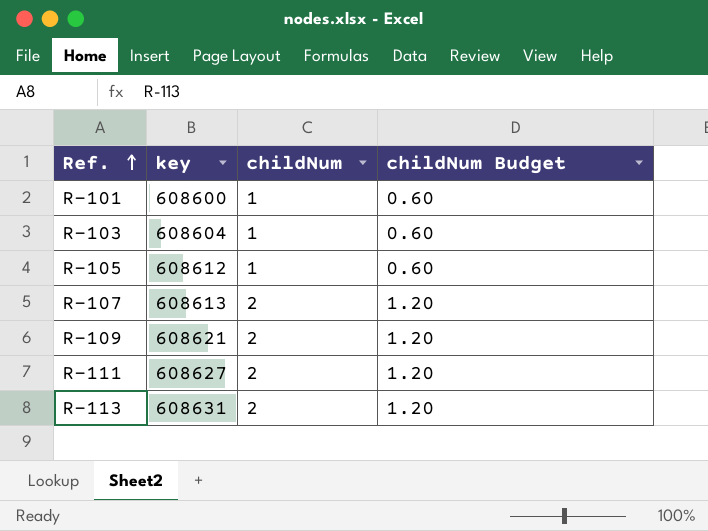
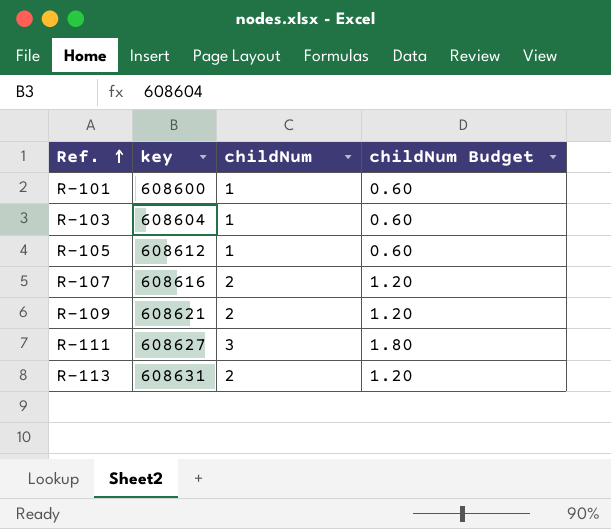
R-107 | key: 608613 -> 608616
R-111 | childNum: 2 -> 3
R-111 | childNum Budget: 1.20 -> 1.80

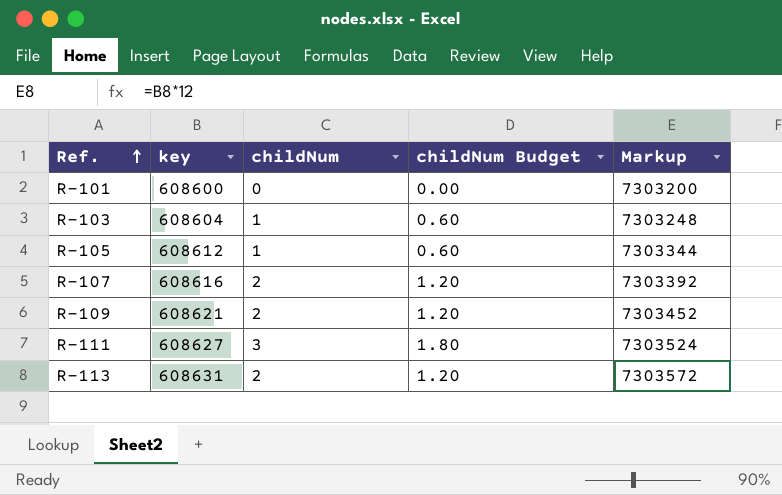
column Markup | formula: none -> [key] * 12
R-101 | childNum: 1 -> 0
R-101 | childNum Budget: 0.60 -> 0.00

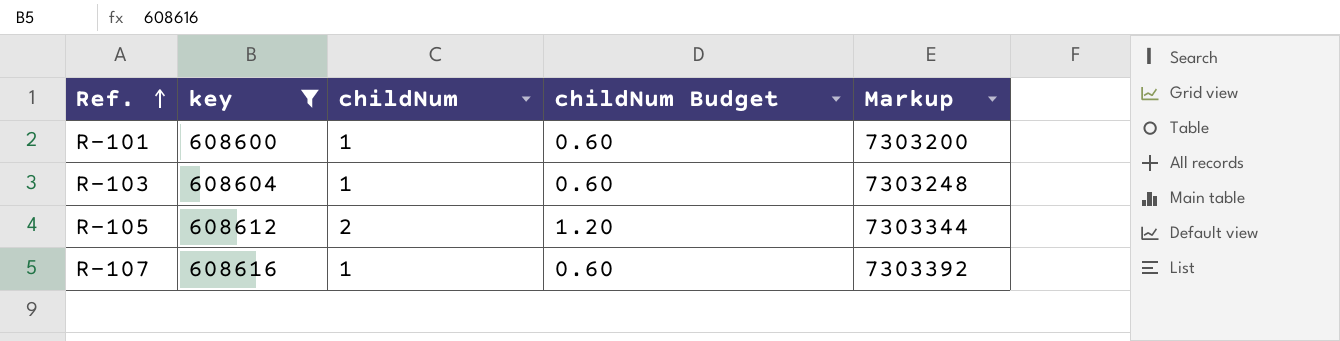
filter: none -> key <= 608616
R-101 | childNum: 0 -> 1
R-101 | childNum Budget: 0.00 -> 0.60
R-105 | childNum: 1 -> 2
R-105 | childNum Budget: 0.60 -> 1.20
R-107 | childNum: 2 -> 1
R-107 | childNum Budget: 1.20 -> 0.60

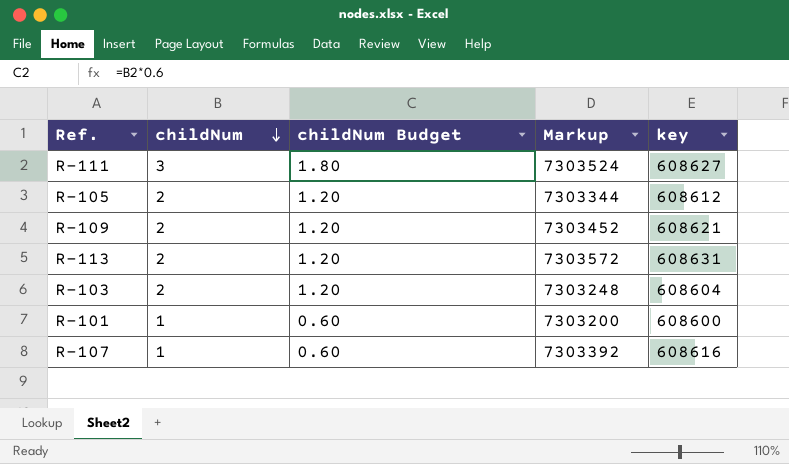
filter: key <= 608616 -> none
row order: Ref. ascending -> childNum descending
column key | position: 2 -> 5
R-103 | childNum: 1 -> 2
R-103 | childNum Budget: 0.60 -> 1.20

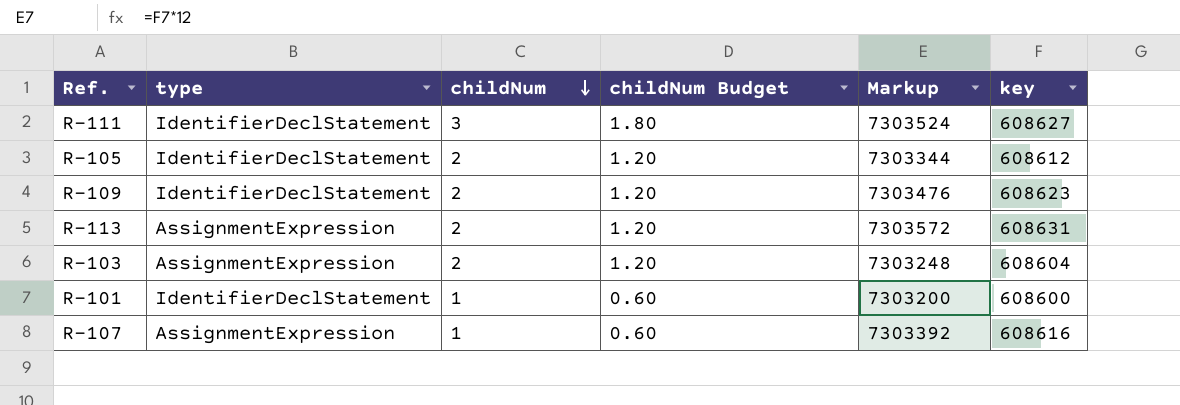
column type | position: none -> 2
R-109 | Markup: 7303452 -> 7303476
R-109 | key: 608621 -> 608623

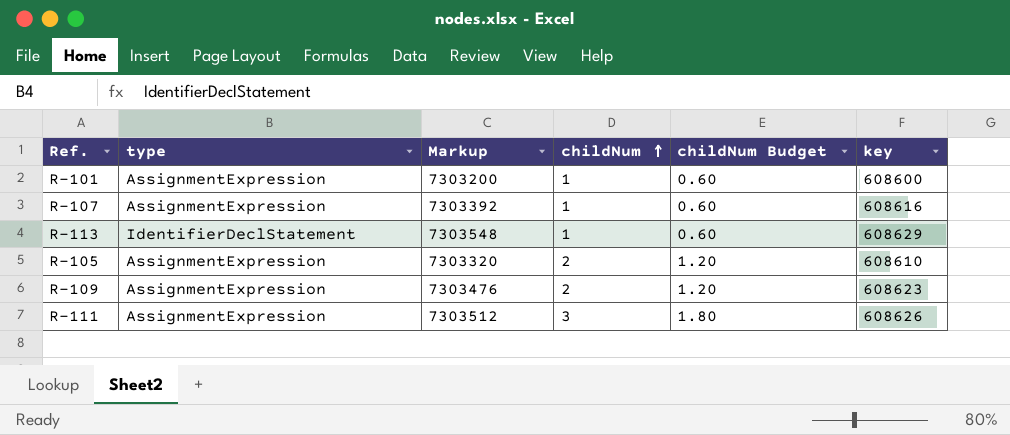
row order: childNum descending -> childNum ascending
column Markup | position: 5 -> 3
row R-103: AssignmentExpression | 2 | 1.20 | 7303248 | 608604 -> none
R-101 | type: IdentifierDeclStatement -> AssignmentExpression
R-113 | type: AssignmentExpression -> IdentifierDeclStatement
R-113 | Markup: 7303572 -> 7303548
R-113 | childNum: 2 -> 1
R-113 | childNum Budget: 1.20 -> 0.60
R-113 | key: 608631 -> 608629
R-105 | type: IdentifierDeclStatement -> AssignmentExpression
R-105 | Markup: 7303344 -> 7303320
R-105 | key: 608612 -> 608610
R-109 | type: IdentifierDeclStatement -> AssignmentExpression
R-111 | type: IdentifierDeclStatement -> AssignmentExpression
R-111 | Markup: 7303524 -> 7303512
R-111 | key: 608627 -> 608626

